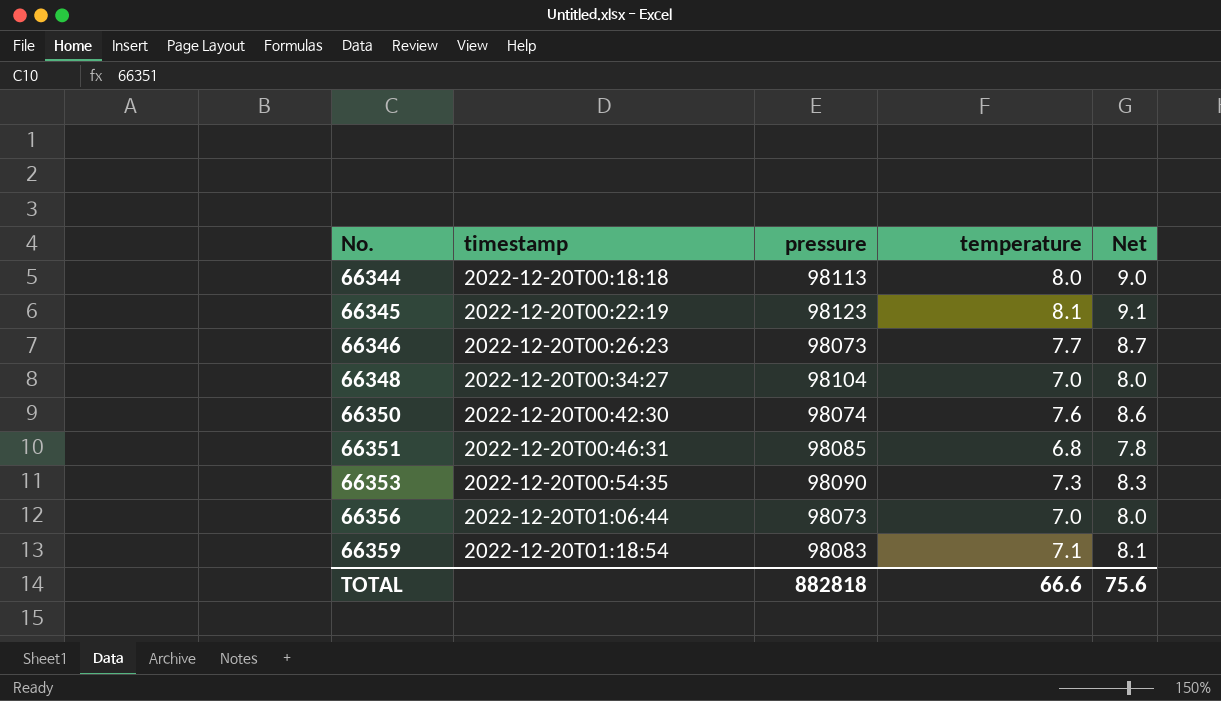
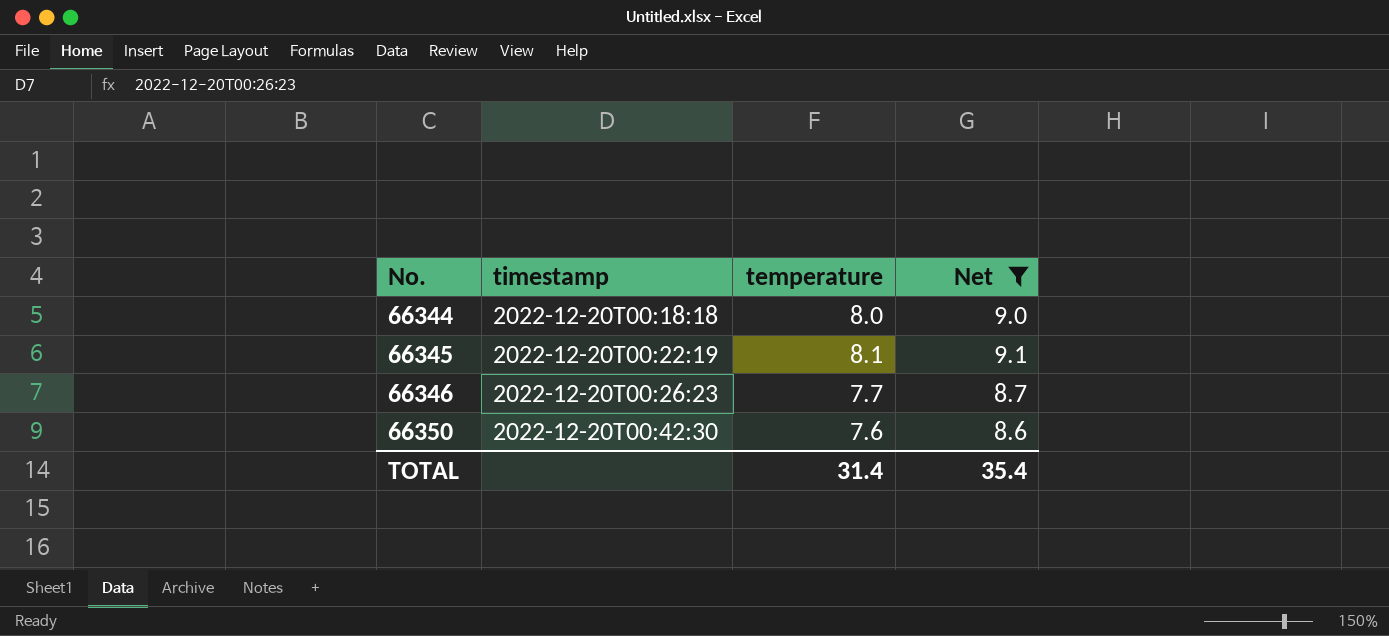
filter: none -> Net >= 8.6
column pressure | position: 3 -> none
TOTAL | temperature: 66.6 -> 31.4
TOTAL | Net: 75.6 -> 35.4

